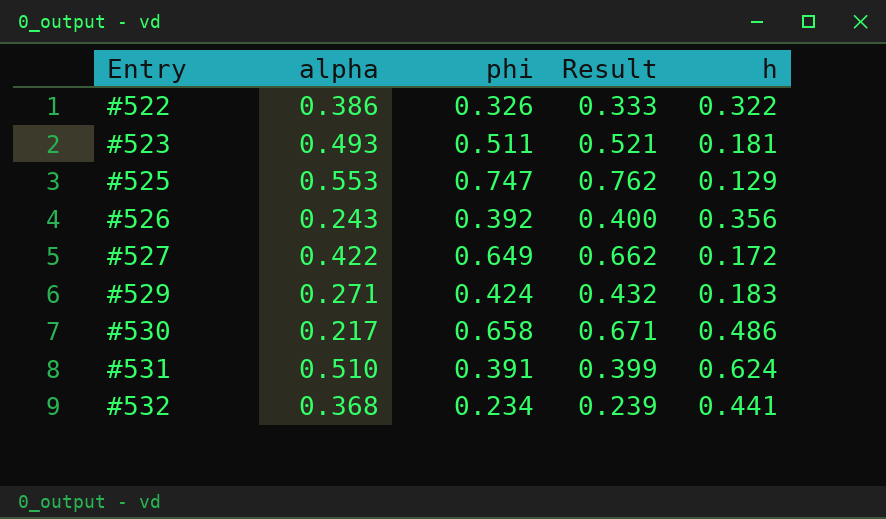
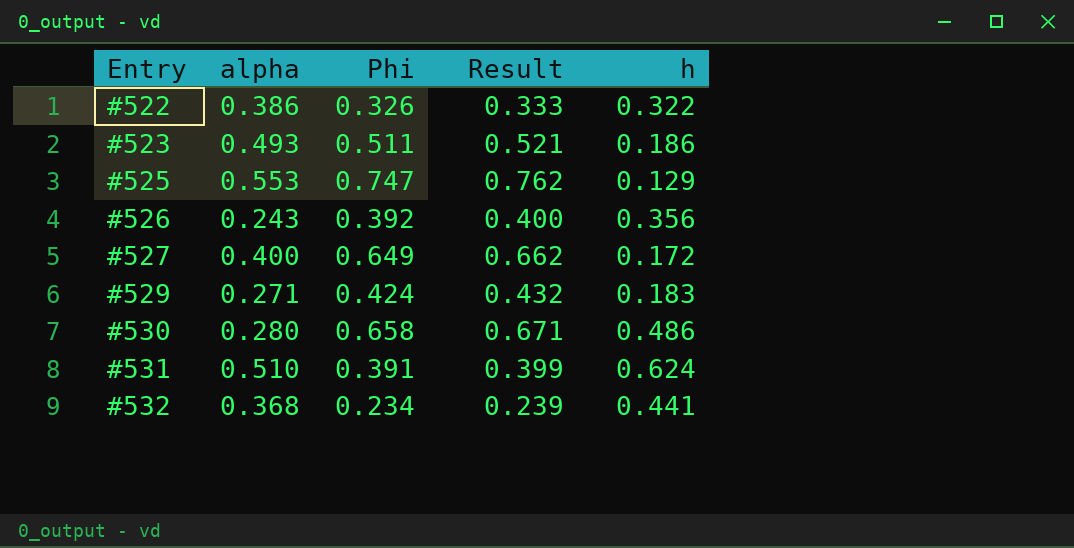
column name: phi -> Phi
#523 | h: 0.181 -> 0.186
#527 | alpha: 0.422 -> 0.400
#530 | alpha: 0.217 -> 0.280

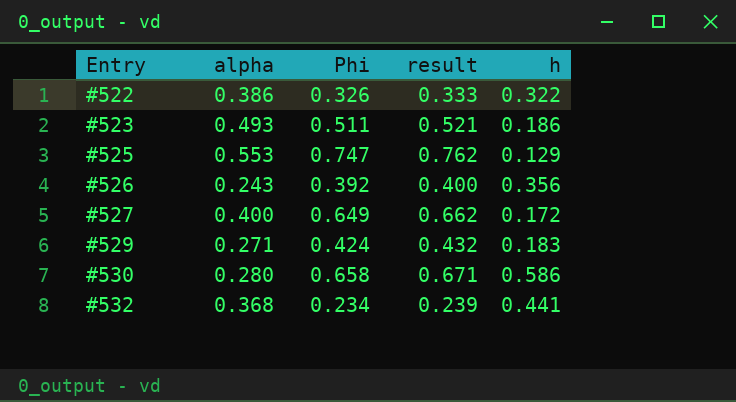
column name: Result -> result
row #531: 0.510 | 0.391 | 0.399 | 0.624 -> none
#530 | h: 0.486 -> 0.586

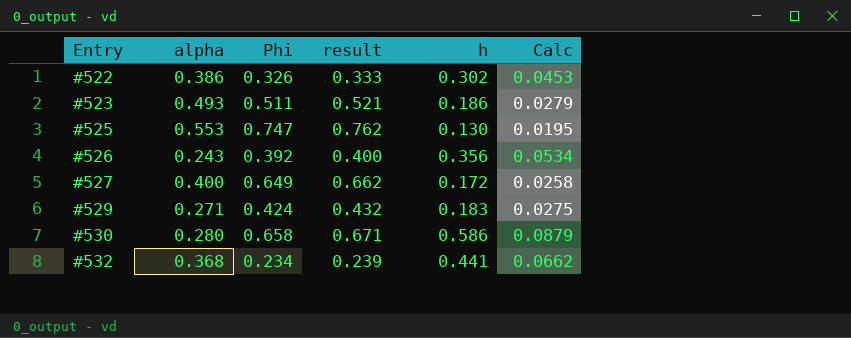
column Calc | formula: none -> [h] * 0.15
#522 | h: 0.322 -> 0.302
#525 | h: 0.129 -> 0.130

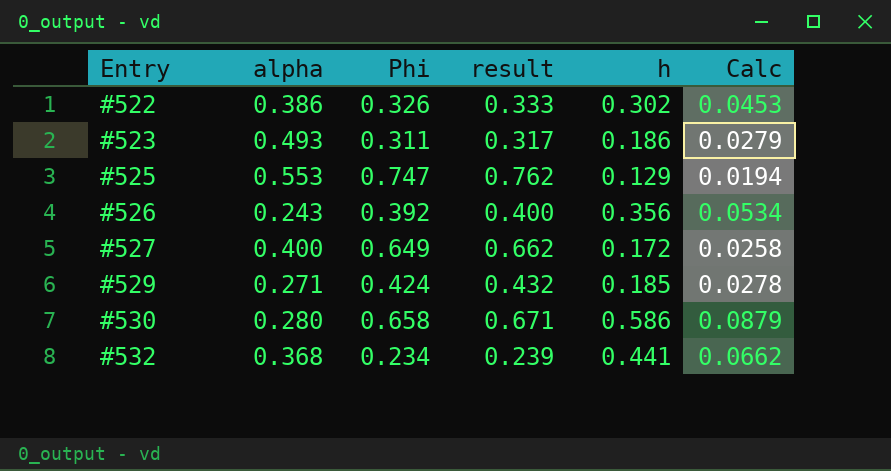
#523 | Phi: 0.511 -> 0.311
#523 | result: 0.521 -> 0.317
#525 | h: 0.130 -> 0.129
#525 | Calc: 0.0195 -> 0.0194
#529 | h: 0.183 -> 0.185
#529 | Calc: 0.0275 -> 0.0278

